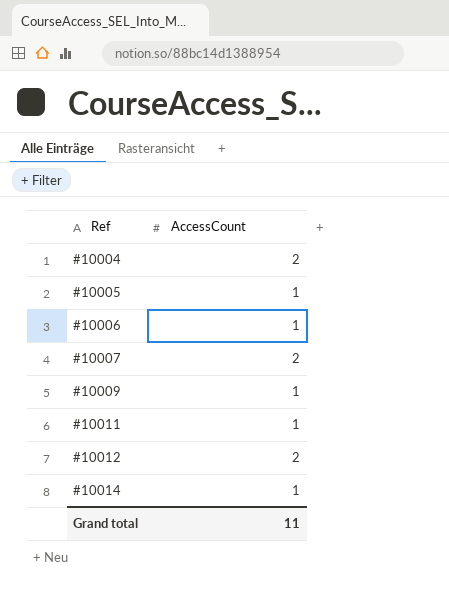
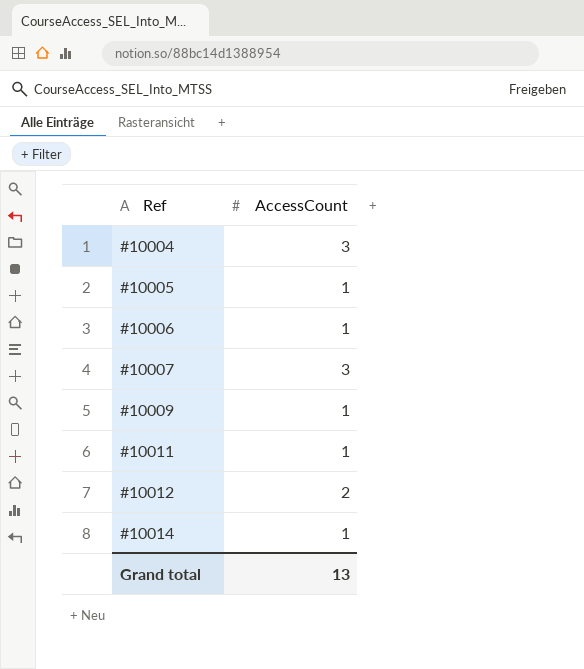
#10004 | AccessCount: 2 -> 3
#10007 | AccessCount: 2 -> 3
Grand total | AccessCount: 11 -> 13

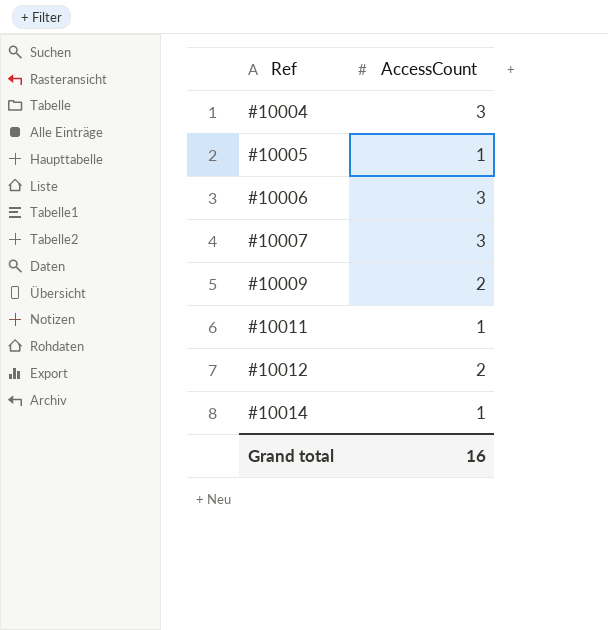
#10006 | AccessCount: 1 -> 3
#10009 | AccessCount: 1 -> 2
Grand total | AccessCount: 13 -> 16

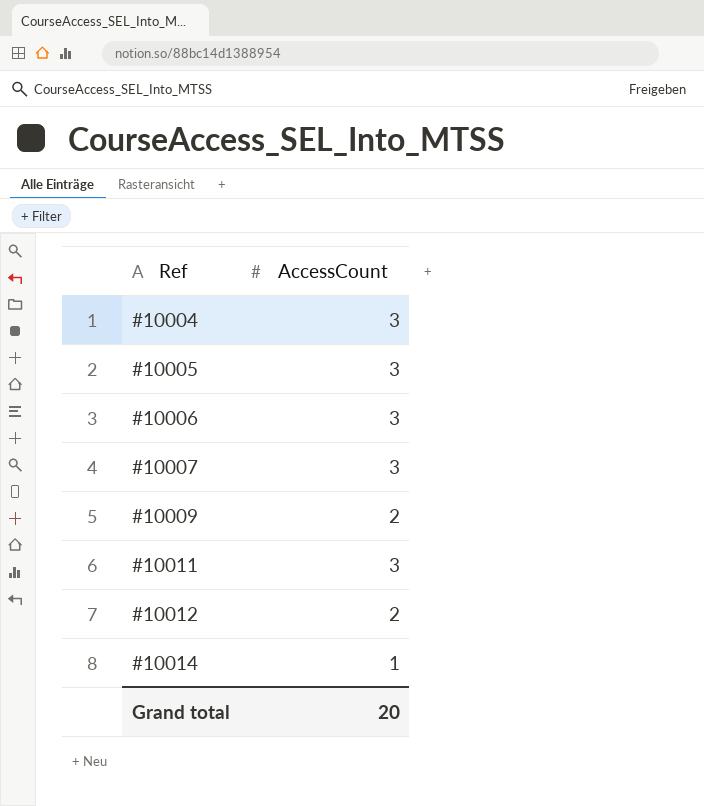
#10005 | AccessCount: 1 -> 3
#10011 | AccessCount: 1 -> 3
Grand total | AccessCount: 16 -> 20

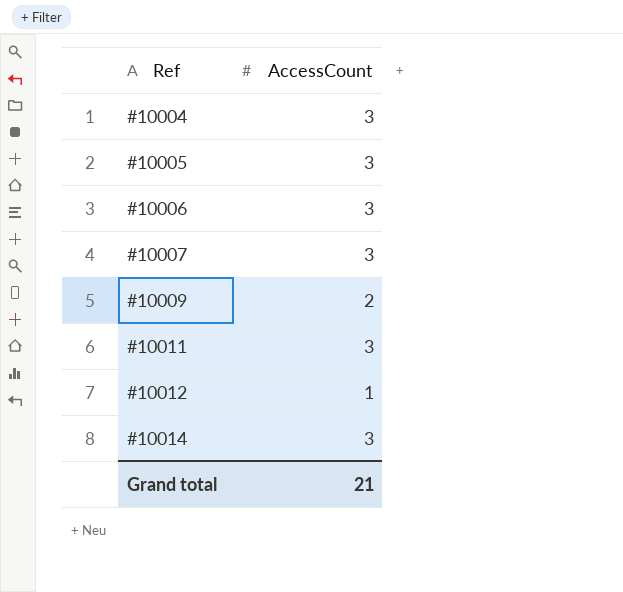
#10012 | AccessCount: 2 -> 1
#10014 | AccessCount: 1 -> 3
Grand total | AccessCount: 20 -> 21

